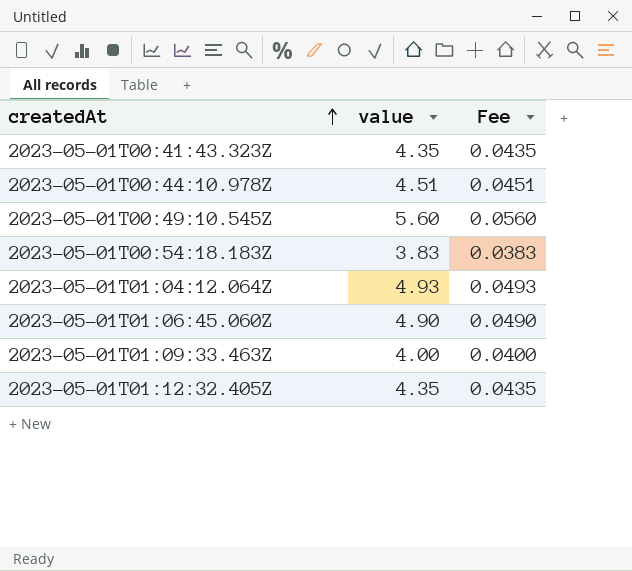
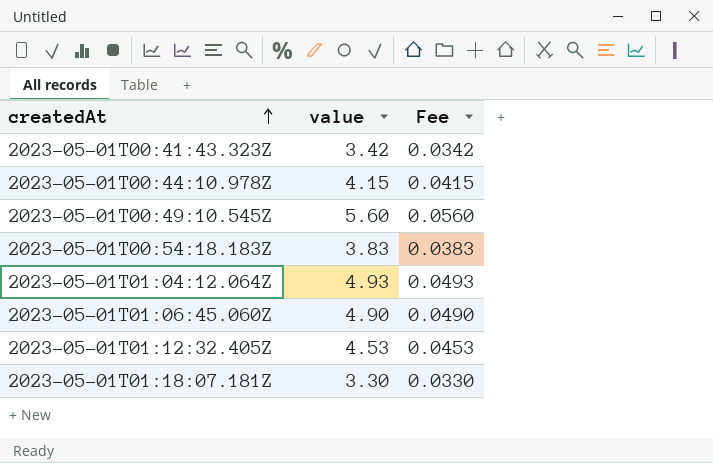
row 2023-05-01T01:09:33.463Z: 4.00 | 0.0400 -> none
2023-05-01T00:41:43.323Z | value: 4.35 -> 3.42
2023-05-01T00:41:43.323Z | Fee: 0.0435 -> 0.0342
2023-05-01T00:44:10.978Z | value: 4.51 -> 4.15
2023-05-01T00:44:10.978Z | Fee: 0.0451 -> 0.0415
2023-05-01T01:12:32.405Z | value: 4.35 -> 4.53
2023-05-01T01:12:32.405Z | Fee: 0.0435 -> 0.0453
row 2023-05-01T01:18:07.181Z: none -> 3.30 | 0.0330

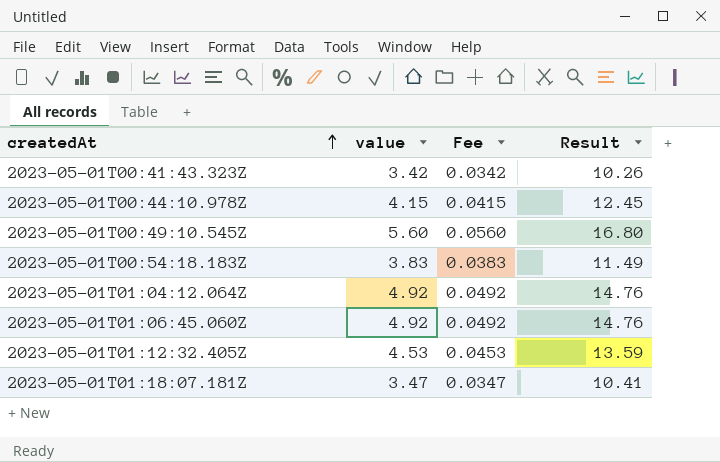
column Result | formula: none -> [value] * 3
2023-05-01T01:04:12.064Z | value: 4.93 -> 4.92
2023-05-01T01:04:12.064Z | Fee: 0.0493 -> 0.0492
2023-05-01T01:06:45.060Z | value: 4.90 -> 4.92
2023-05-01T01:06:45.060Z | Fee: 0.0490 -> 0.0492
2023-05-01T01:18:07.181Z | value: 3.30 -> 3.47
2023-05-01T01:18:07.181Z | Fee: 0.0330 -> 0.0347

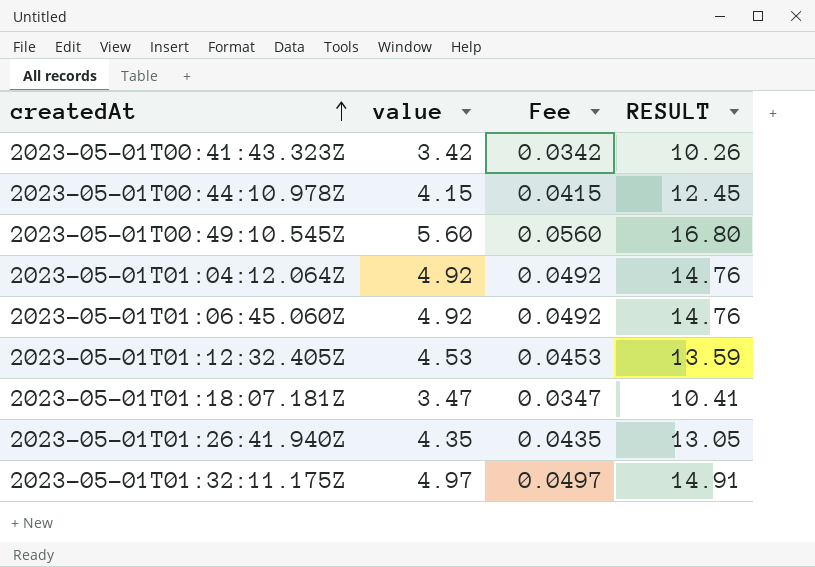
column name: Result -> RESULT
row 2023-05-01T00:54:18.183Z: 3.83 | 0.0383 | 11.49 -> none
row 2023-05-01T01:26:41.940Z: none -> 4.35 | 0.0435 | 13.05
row 2023-05-01T01:32:11.175Z: none -> 4.97 | 0.0497 | 14.91

